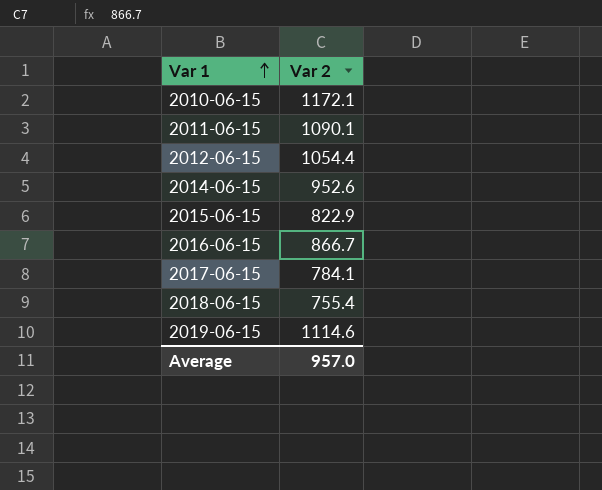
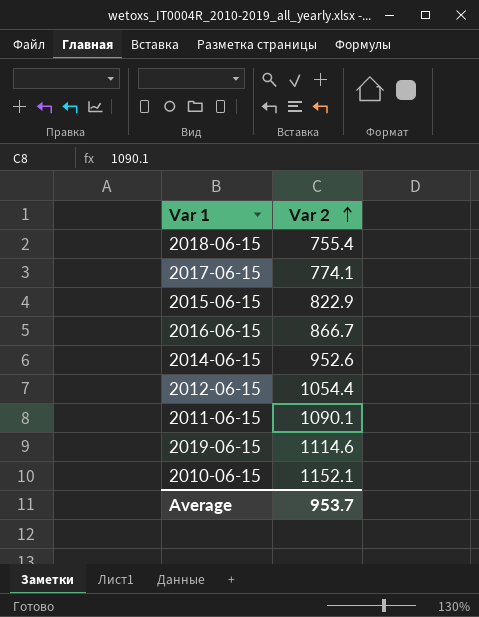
row order: Var 1 ascending -> Var 2 ascending
2017-06-15 | Var 2: 784.1 -> 774.1
2010-06-15 | Var 2: 1172.1 -> 1152.1
Average | Var 2: 957.0 -> 953.7

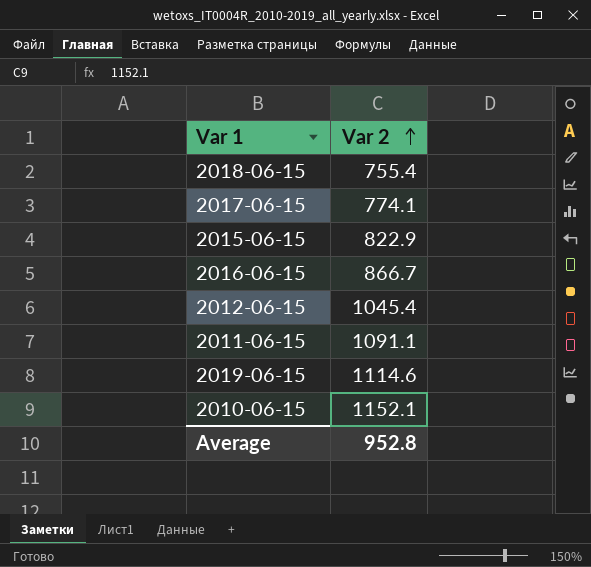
row 2014-06-15: 952.6 -> none
2012-06-15 | Var 2: 1054.4 -> 1045.4
2011-06-15 | Var 2: 1090.1 -> 1091.1
Average | Var 2: 953.7 -> 952.8

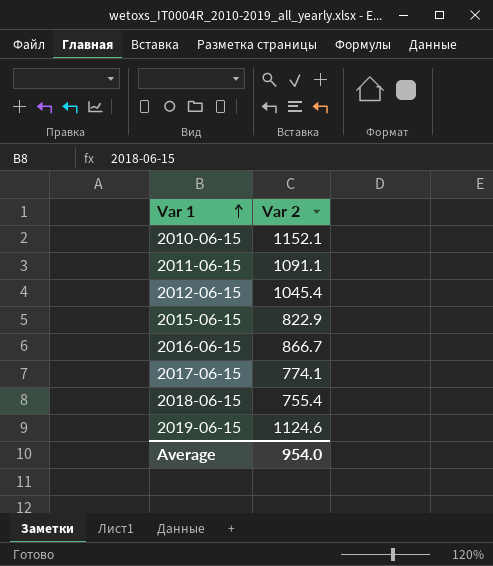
row order: Var 2 ascending -> Var 1 ascending
2019-06-15 | Var 2: 1114.6 -> 1124.6
Average | Var 2: 952.8 -> 954.0

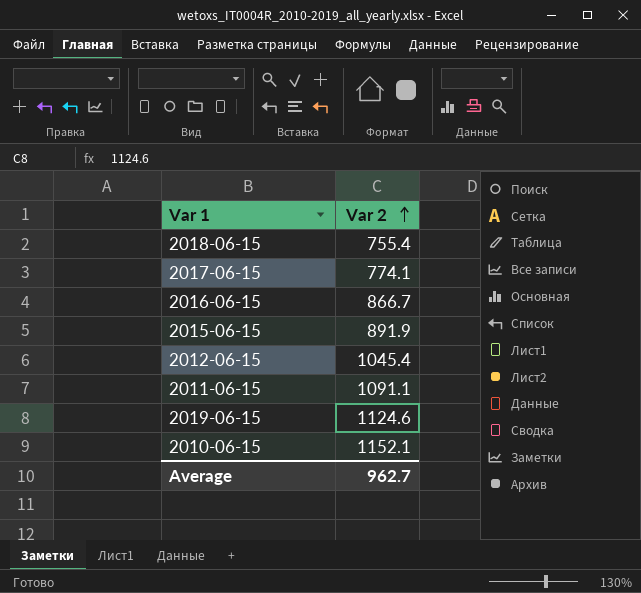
row order: Var 1 ascending -> Var 2 ascending
2015-06-15 | Var 2: 822.9 -> 891.9
Average | Var 2: 954.0 -> 962.7

